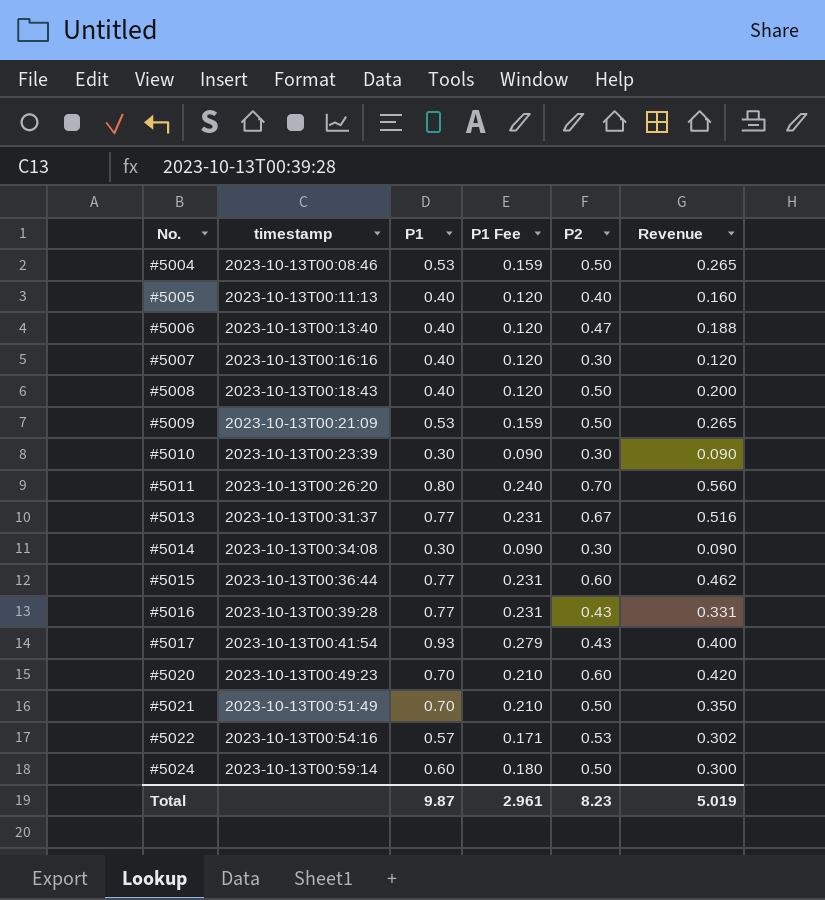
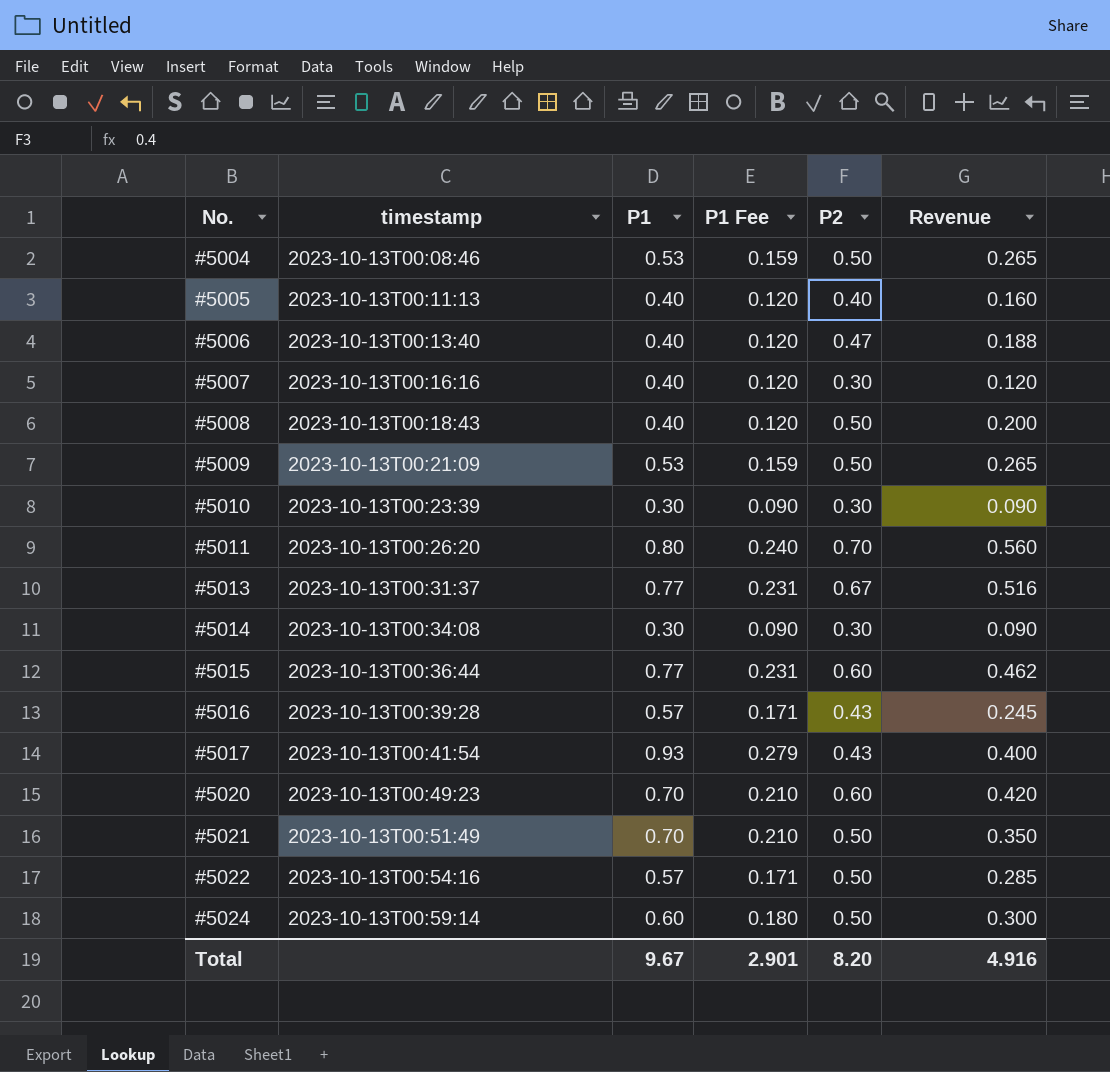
#5016 | P1: 0.77 -> 0.57
#5016 | P1 Fee: 0.231 -> 0.171
#5016 | Revenue: 0.331 -> 0.245
#5022 | P2: 0.53 -> 0.50
#5022 | Revenue: 0.302 -> 0.285
Total | P1: 9.87 -> 9.67
Total | P1 Fee: 2.961 -> 2.901
Total | P2: 8.23 -> 8.20
Total | Revenue: 5.019 -> 4.916

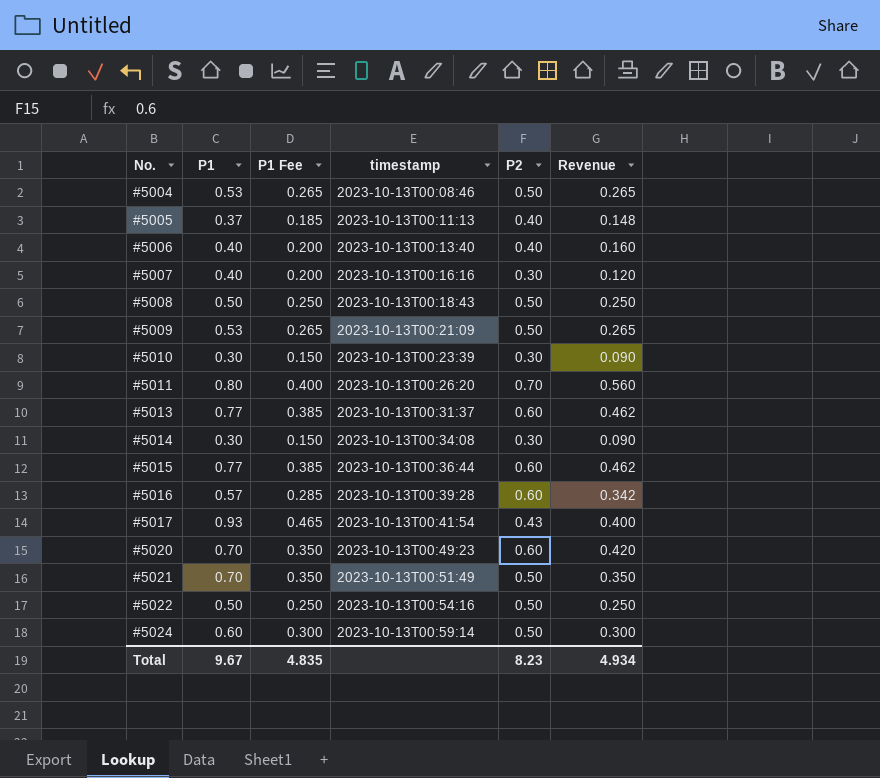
column P1 Fee | formula: [P1] * 0.3 -> [P1] * 0.5
column timestamp | position: 2 -> 4
#5005 | P1: 0.40 -> 0.37
#5005 | Revenue: 0.160 -> 0.148
#5006 | P2: 0.47 -> 0.40
#5006 | Revenue: 0.188 -> 0.160
#5008 | P1: 0.40 -> 0.50
#5008 | Revenue: 0.200 -> 0.250
#5013 | P2: 0.67 -> 0.60
#5013 | Revenue: 0.516 -> 0.462
#5016 | P2: 0.43 -> 0.60
#5016 | Revenue: 0.245 -> 0.342
#5022 | P1: 0.57 -> 0.50
#5022 | Revenue: 0.285 -> 0.250
Total | P1 Fee: 2.901 -> 4.835
Total | P2: 8.20 -> 8.23
Total | Revenue: 4.916 -> 4.934

